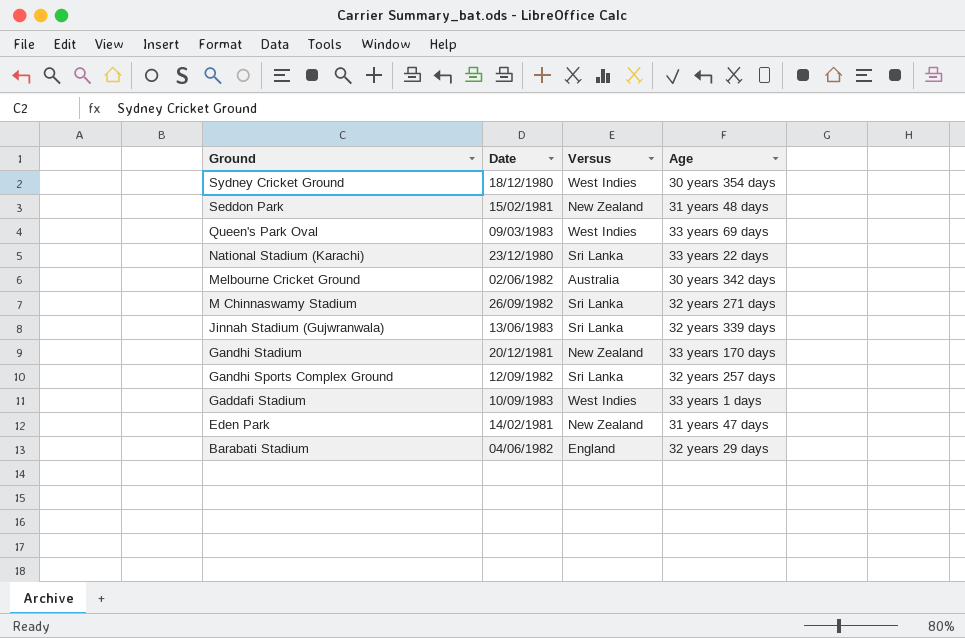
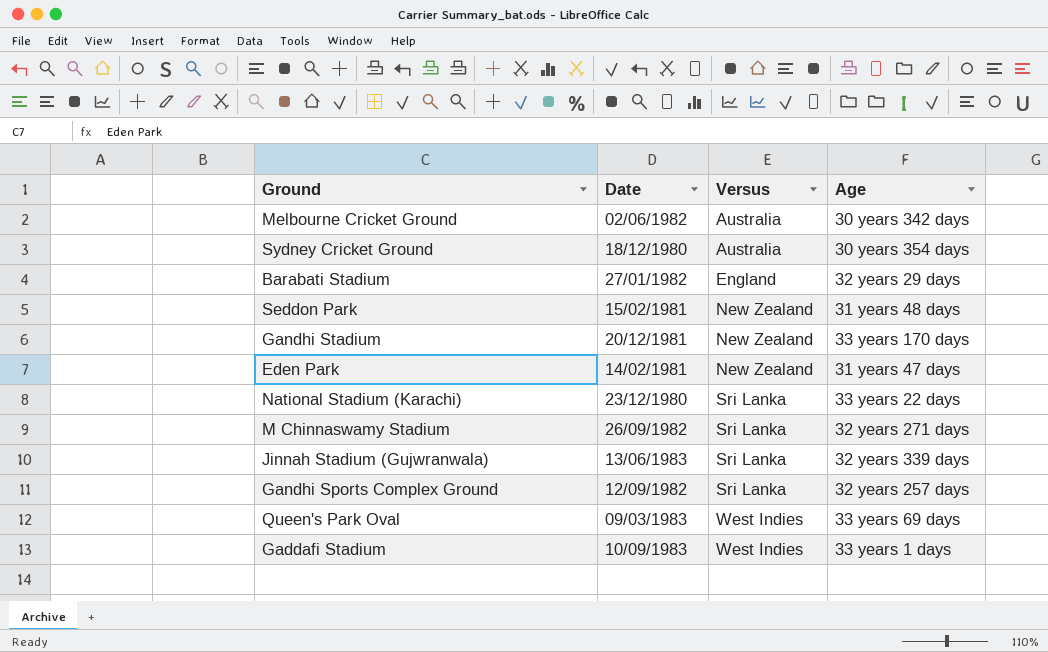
row order: Ground descending -> Versus ascending
Sydney Cricket Ground | Versus: West Indies -> Australia
Barabati Stadium | Date: 04/06/1982 -> 27/01/1982

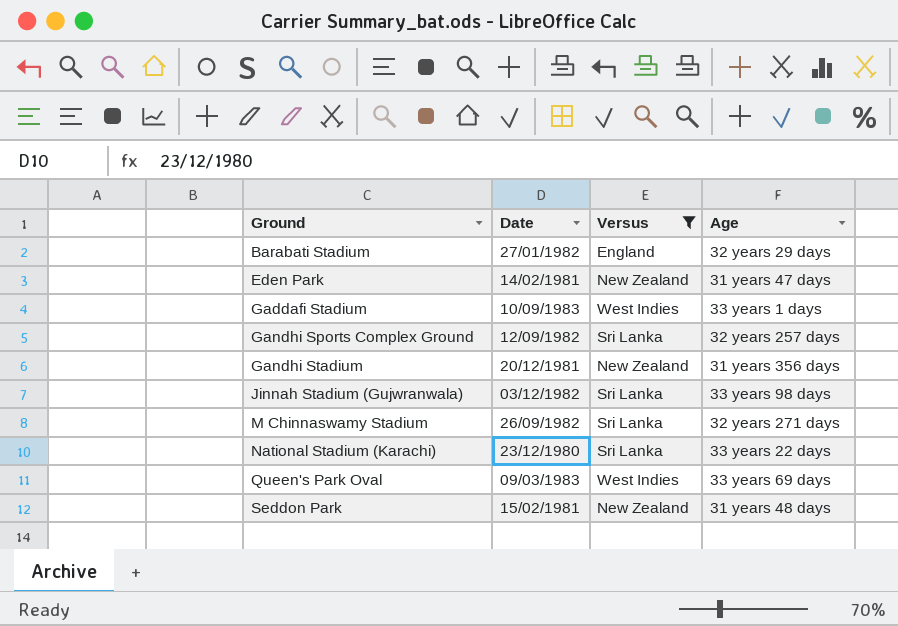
filter: none -> Versus != Australia
row order: Versus ascending -> Ground ascending
Gandhi Stadium | Age: 33 years 170 days -> 31 years 356 days
Jinnah Stadium (Gujwranwala) | Date: 13/06/1983 -> 03/12/1982
Jinnah Stadium (Gujwranwala) | Age: 32 years 339 days -> 33 years 98 days

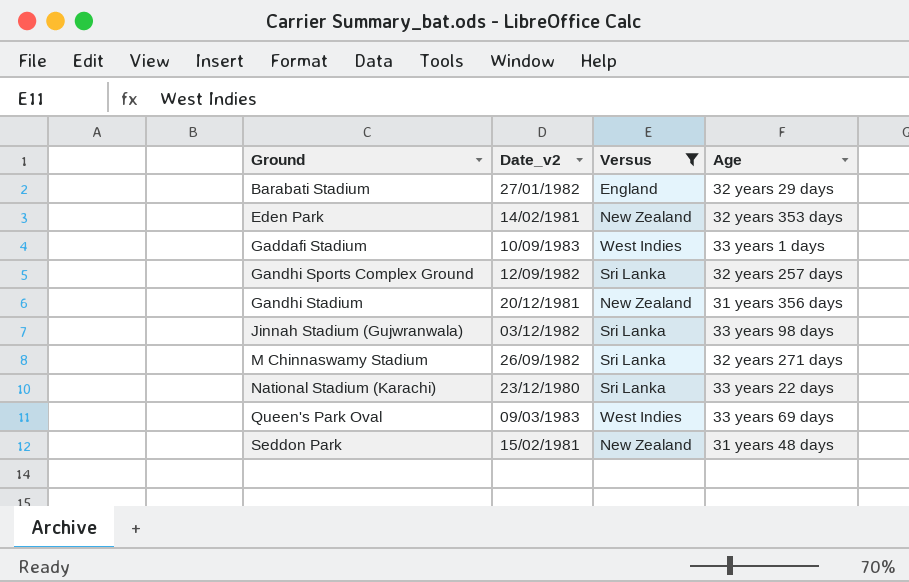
column name: Date -> Date_v2
Eden Park | Age: 31 years 47 days -> 32 years 353 days

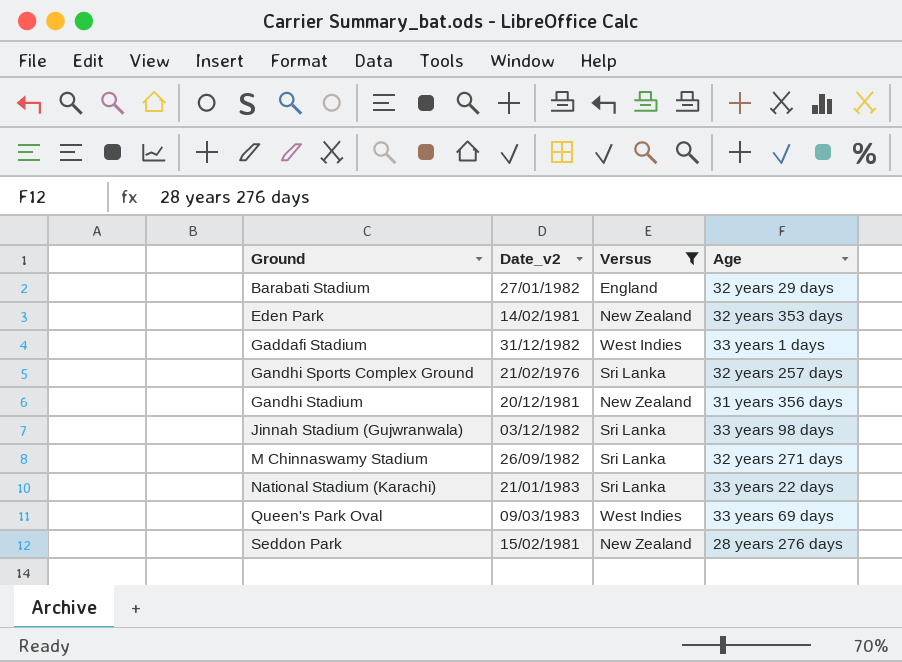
Gaddafi Stadium | Date_v2: 10/09/1983 -> 31/12/1982
Gandhi Sports Complex Ground | Date_v2: 12/09/1982 -> 21/02/1976
National Stadium (Karachi) | Date_v2: 23/12/1980 -> 21/01/1983
Seddon Park | Age: 31 years 48 days -> 28 years 276 days

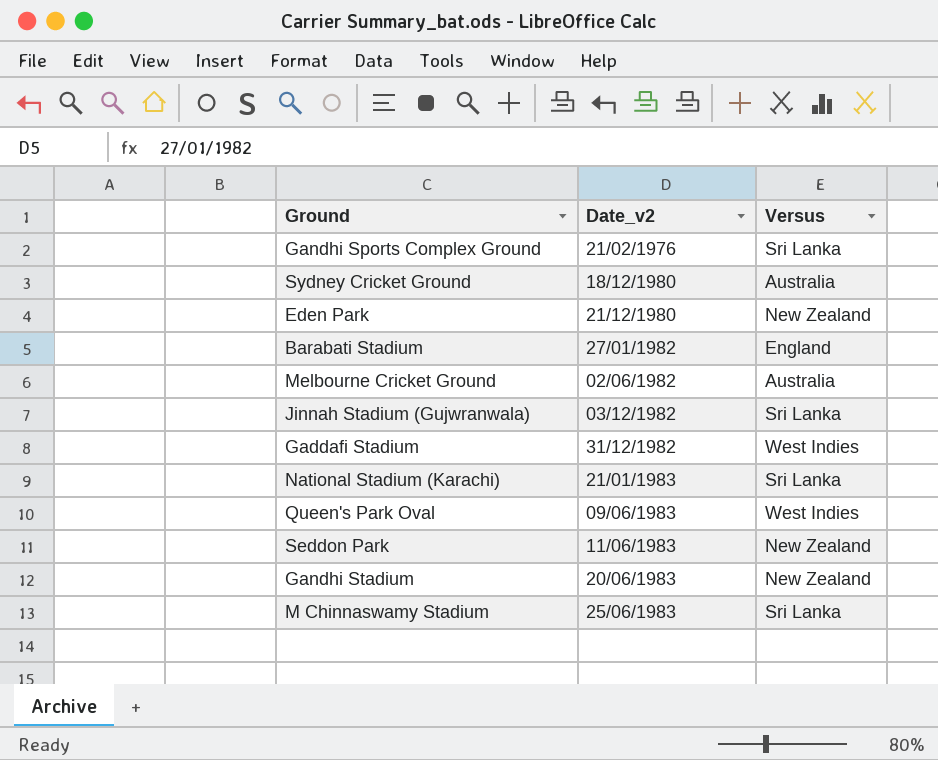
filter: Versus != Australia -> none
row order: Ground ascending -> Date_v2 ascending
column Age | position: 4 -> none
Eden Park | Date_v2: 14/02/1981 -> 21/12/1980
Queen's Park Oval | Date_v2: 09/03/1983 -> 09/06/1983
Seddon Park | Date_v2: 15/02/1981 -> 11/06/1983
Gandhi Stadium | Date_v2: 20/12/1981 -> 20/06/1983
M Chinnaswamy Stadium | Date_v2: 26/09/1982 -> 25/06/1983

